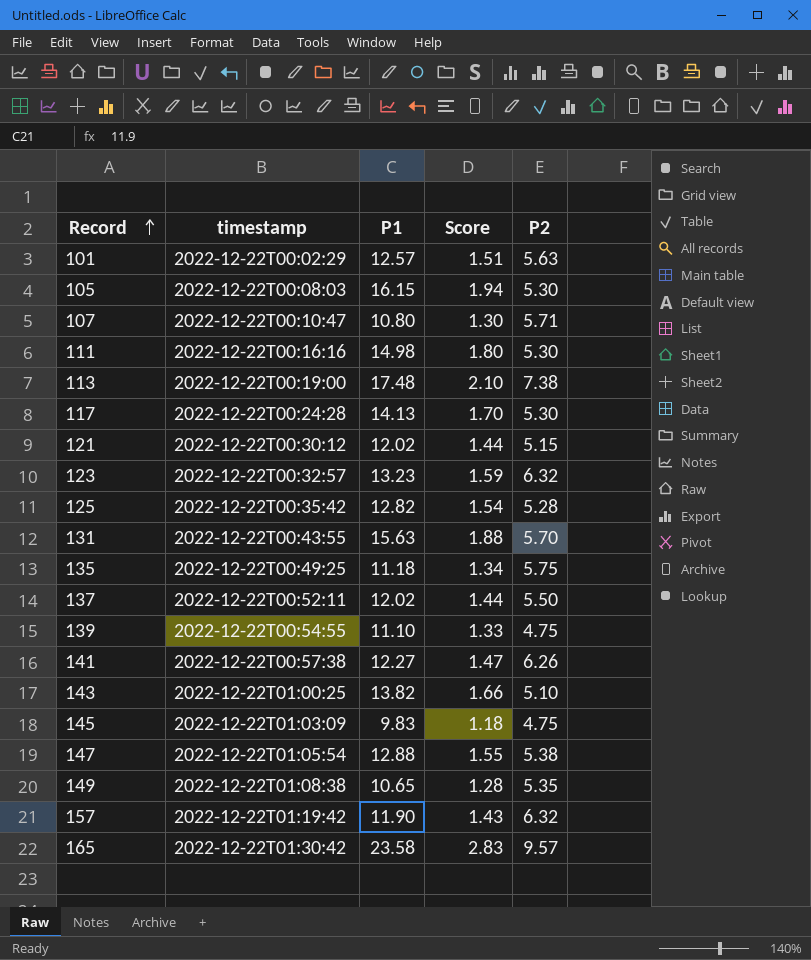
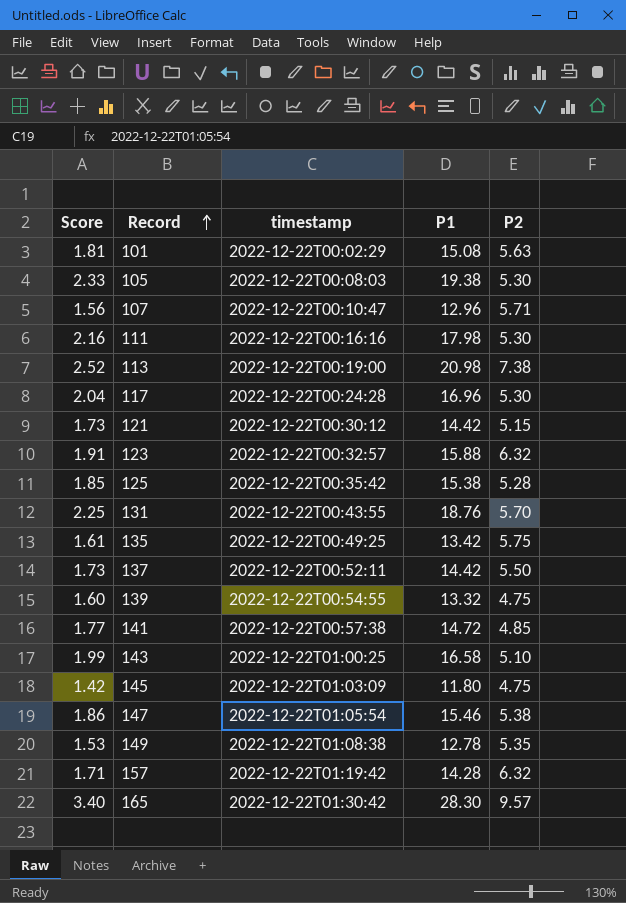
column Score | position: 4 -> 1
101 | Score: 1.51 -> 1.81
101 | P1: 12.57 -> 15.08
105 | Score: 1.94 -> 2.33
105 | P1: 16.15 -> 19.38
107 | Score: 1.30 -> 1.56
107 | P1: 10.80 -> 12.96
111 | Score: 1.80 -> 2.16
111 | P1: 14.98 -> 17.98
113 | Score: 2.10 -> 2.52
113 | P1: 17.48 -> 20.98
117 | Score: 1.70 -> 2.04
117 | P1: 14.13 -> 16.96
121 | Score: 1.44 -> 1.73
121 | P1: 12.02 -> 14.42
123 | Score: 1.59 -> 1.91
123 | P1: 13.23 -> 15.88
125 | Score: 1.54 -> 1.85
125 | P1: 12.82 -> 15.38
131 | Score: 1.88 -> 2.25
131 | P1: 15.63 -> 18.76
135 | Score: 1.34 -> 1.61
135 | P1: 11.18 -> 13.42
137 | Score: 1.44 -> 1.73
137 | P1: 12.02 -> 14.42
139 | Score: 1.33 -> 1.60
139 | P1: 11.10 -> 13.32
141 | Score: 1.47 -> 1.77
141 | P1: 12.27 -> 14.72
141 | P2: 6.26 -> 4.85
143 | Score: 1.66 -> 1.99
143 | P1: 13.82 -> 16.58
145 | Score: 1.18 -> 1.42
145 | P1: 9.83 -> 11.80
147 | Score: 1.55 -> 1.86
147 | P1: 12.88 -> 15.46
149 | Score: 1.28 -> 1.53
149 | P1: 10.65 -> 12.78
157 | Score: 1.43 -> 1.71
157 | P1: 11.90 -> 14.28
165 | Score: 2.83 -> 3.40
165 | P1: 23.58 -> 28.30

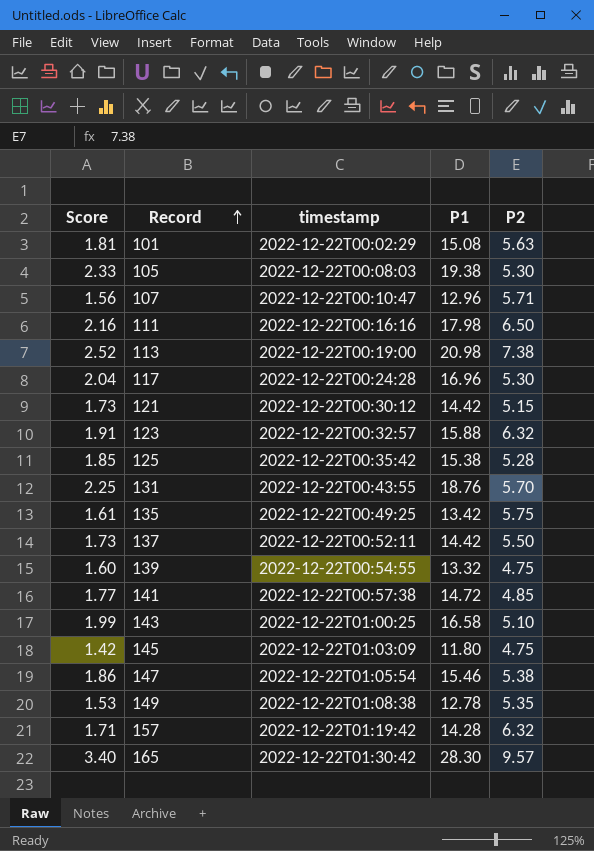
111 | P2: 5.30 -> 6.50

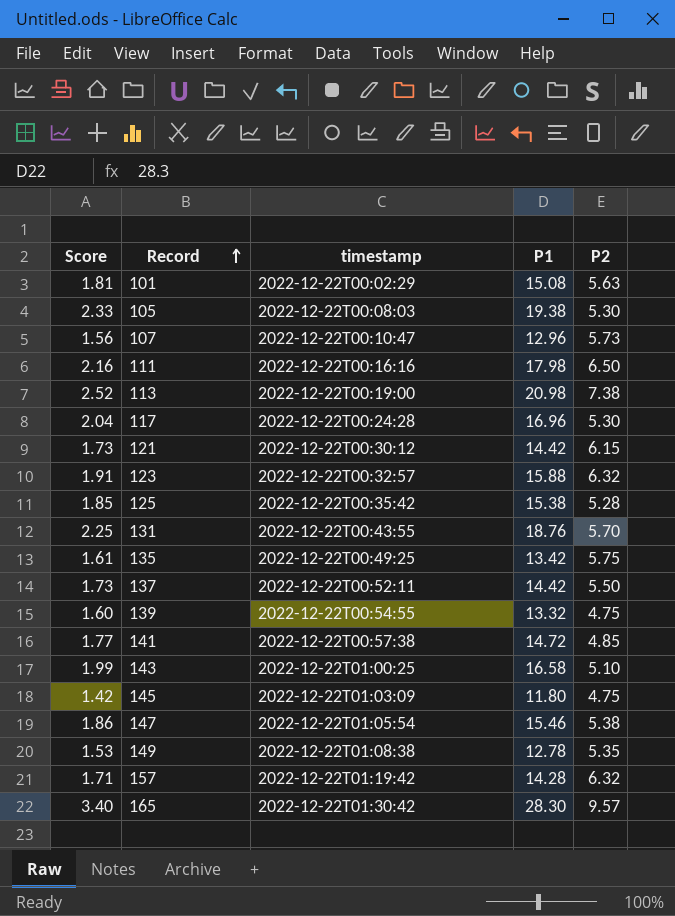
107 | P2: 5.71 -> 5.73
121 | P2: 5.15 -> 6.15

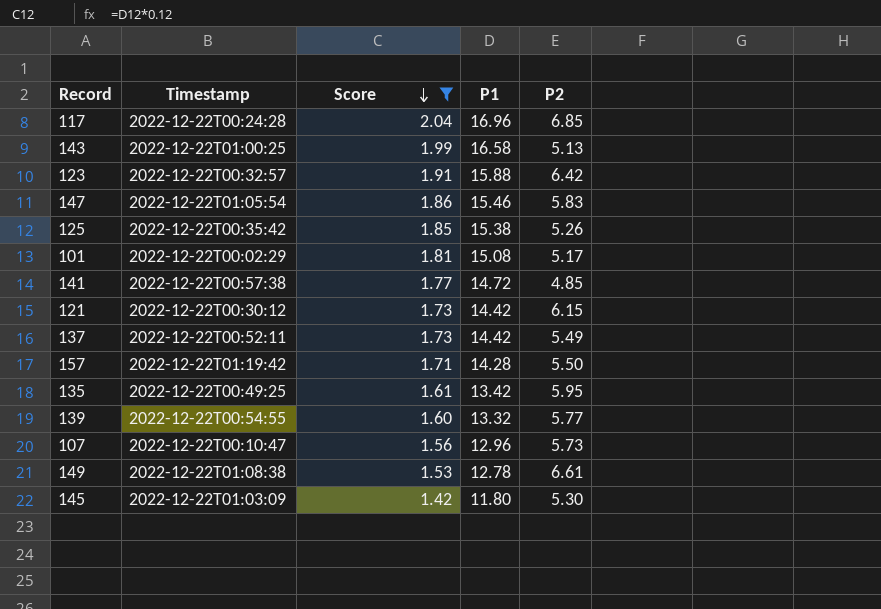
filter: none -> Score <= 2.04
row order: Record ascending -> Score descending
column name: timestamp -> Timestamp
column Score | position: 1 -> 3
117 | P2: 5.30 -> 6.85
143 | P2: 5.10 -> 5.13
123 | P2: 6.32 -> 6.42
147 | P2: 5.38 -> 5.83
125 | P2: 5.28 -> 5.26
101 | P2: 5.63 -> 5.17
137 | P2: 5.50 -> 5.49
157 | P2: 6.32 -> 5.50
135 | P2: 5.75 -> 5.95
139 | P2: 4.75 -> 5.77
149 | P2: 5.35 -> 6.61
145 | P2: 4.75 -> 5.30

